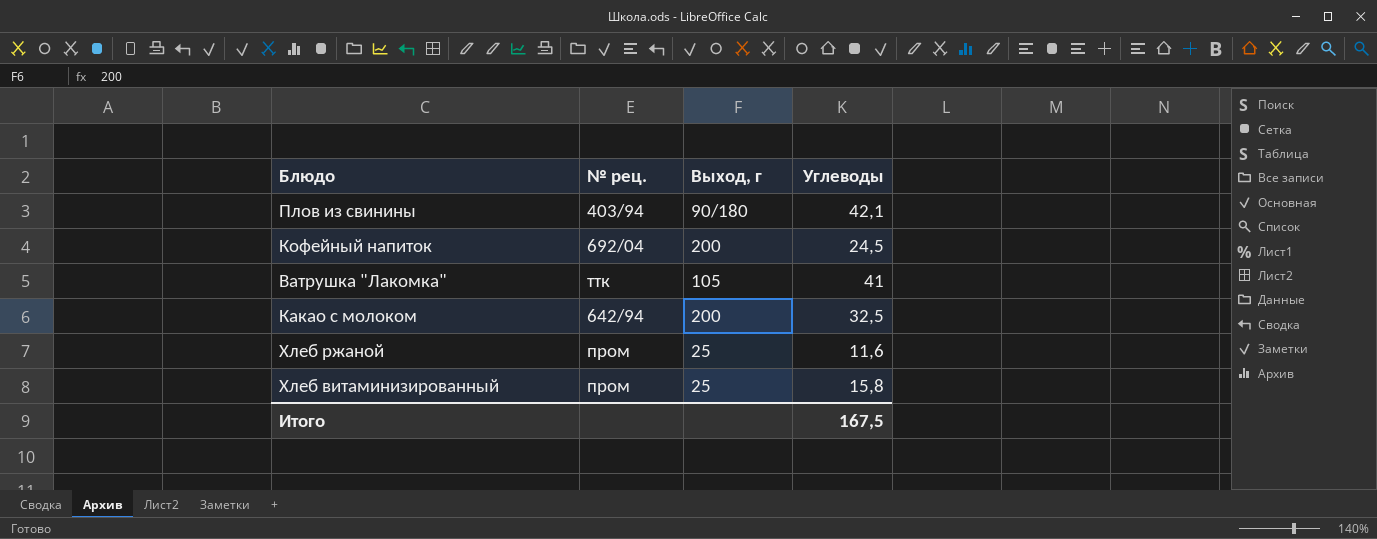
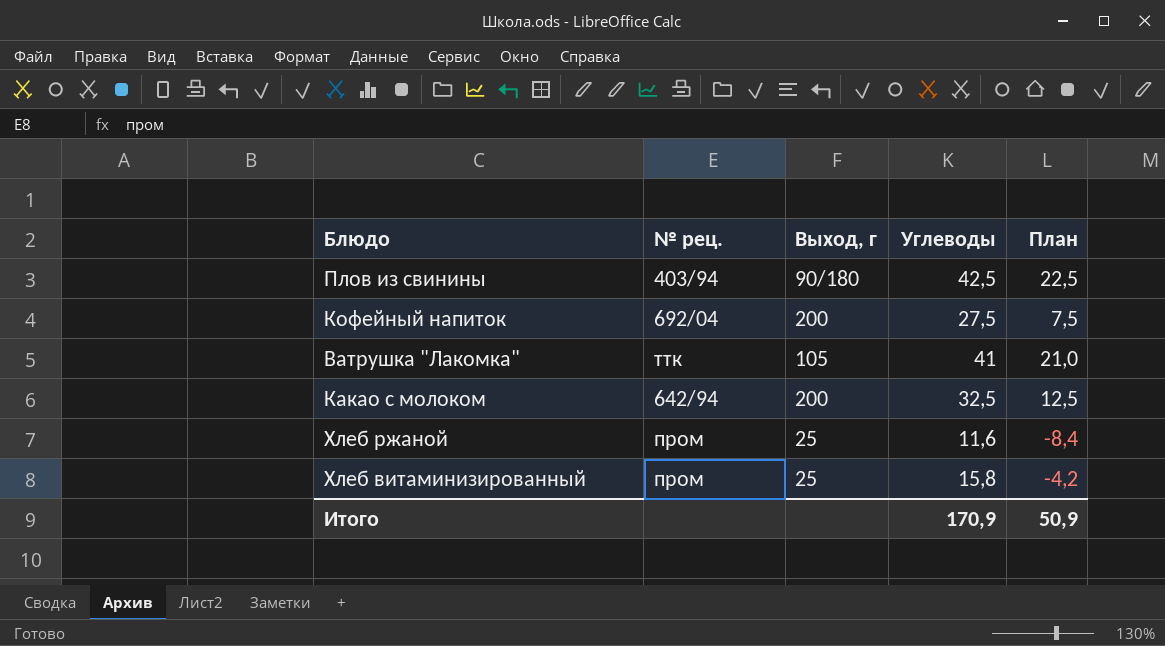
column План | formula: none -> [Углеводы] - 20
Плов из свинины | Углеводы: 42,1 -> 42,5
Кофейный напиток | Углеводы: 24,5 -> 27,5
Итого | Углеводы: 167,5 -> 170,9

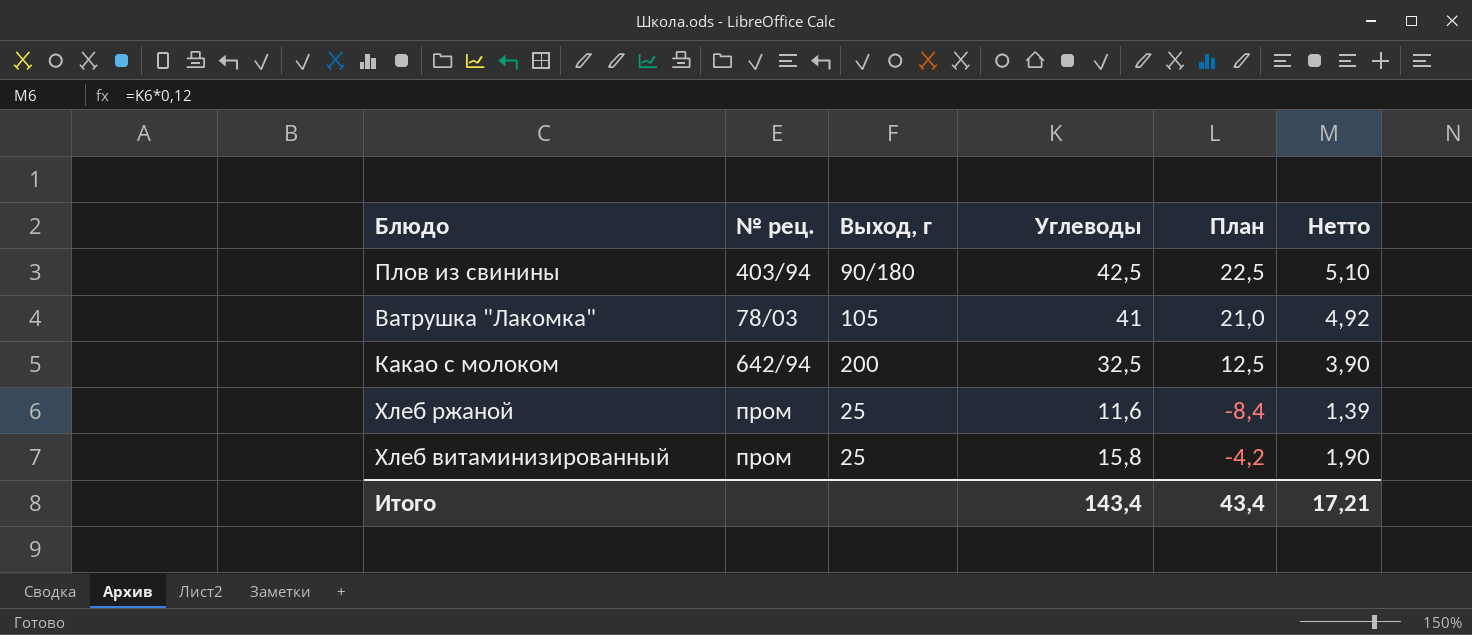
column Нетто | formula: none -> [Углеводы] * 0,12
row Кофейный напиток: 692/04 | 200 | 27,5 | 7,5 -> none
Ватрушка "Лакомка" | № рец.: ттк -> 78/03
Итого | Углеводы: 170,9 -> 143,4
Итого | План: 50,9 -> 43,4

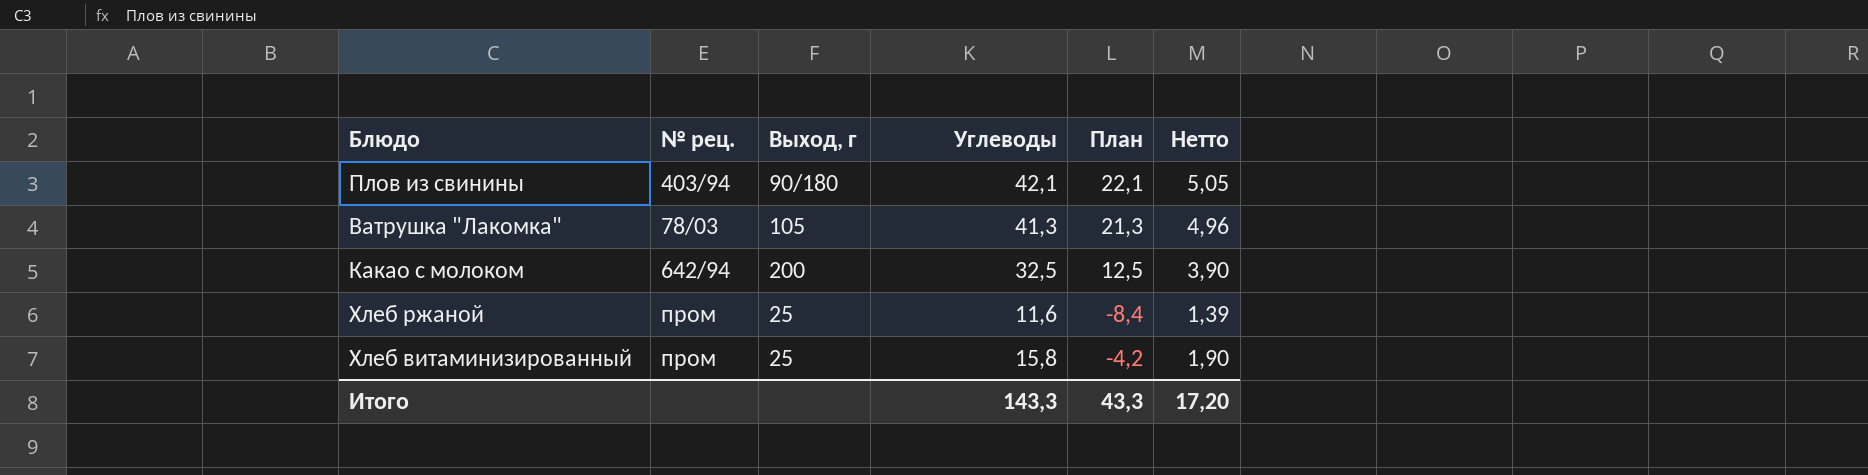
Плов из свинины | Углеводы: 42,5 -> 42,1
Плов из свинины | План: 22,5 -> 22,1
Плов из свинины | Нетто: 5,10 -> 5,05
Ватрушка "Лакомка" | Углеводы: 41 -> 41,3
Ватрушка "Лакомка" | План: 21,0 -> 21,3
Ватрушка "Лакомка" | Нетто: 4,92 -> 4,96
Итого | Углеводы: 143,4 -> 143,3
Итого | План: 43,4 -> 43,3
Итого | Нетто: 17,21 -> 17,20

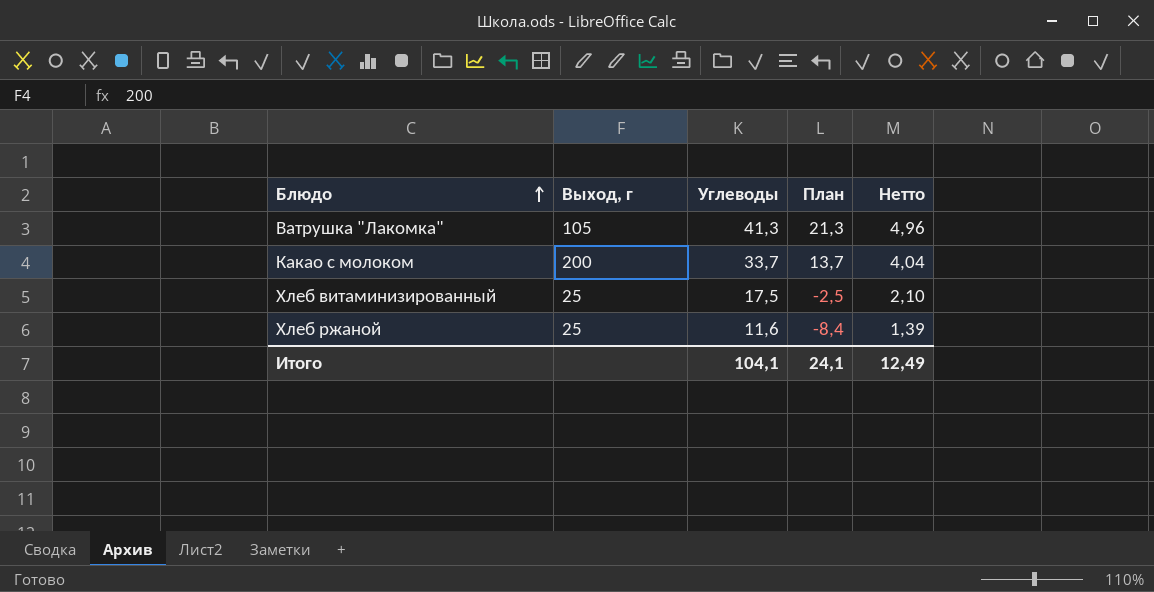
row order: none -> Блюдо ascending
column № рец. | position: 2 -> none
row Плов из свинины: 403/94 | 90/180 | 42,1 | 22,1 | 5,05 -> none
Какао с молоком | Углеводы: 32,5 -> 33,7
Какао с молоком | План: 12,5 -> 13,7
Какао с молоком | Нетто: 3,90 -> 4,04
Хлеб витаминизированный | Углеводы: 15,8 -> 17,5
Хлеб витаминизированный | План: -4,2 -> -2,5
Хлеб витаминизированный | Нетто: 1,90 -> 2,10
Итого | Углеводы: 143,3 -> 104,1
Итого | План: 43,3 -> 24,1
Итого | Нетто: 17,20 -> 12,49

